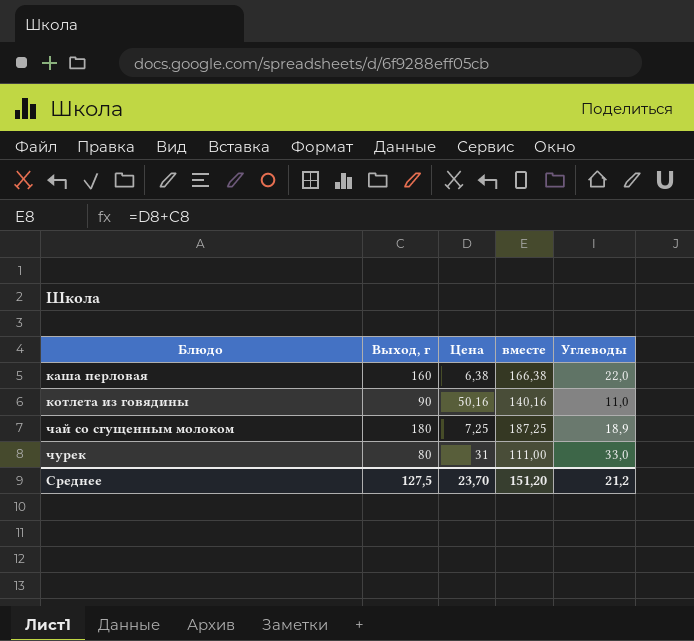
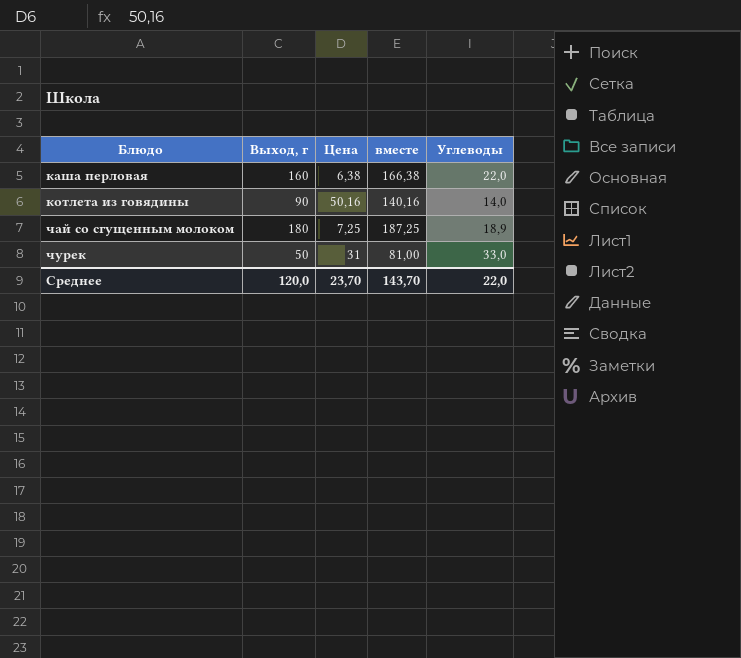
котлета из говядины | Углеводы: 11,0 -> 14,0
чурек | Выход, г: 80 -> 50
чурек | вместе: 111,00 -> 81,00
Среднее | Выход, г: 127,5 -> 120,0
Среднее | вместе: 151,20 -> 143,70
Среднее | Углеводы: 21,2 -> 22,0

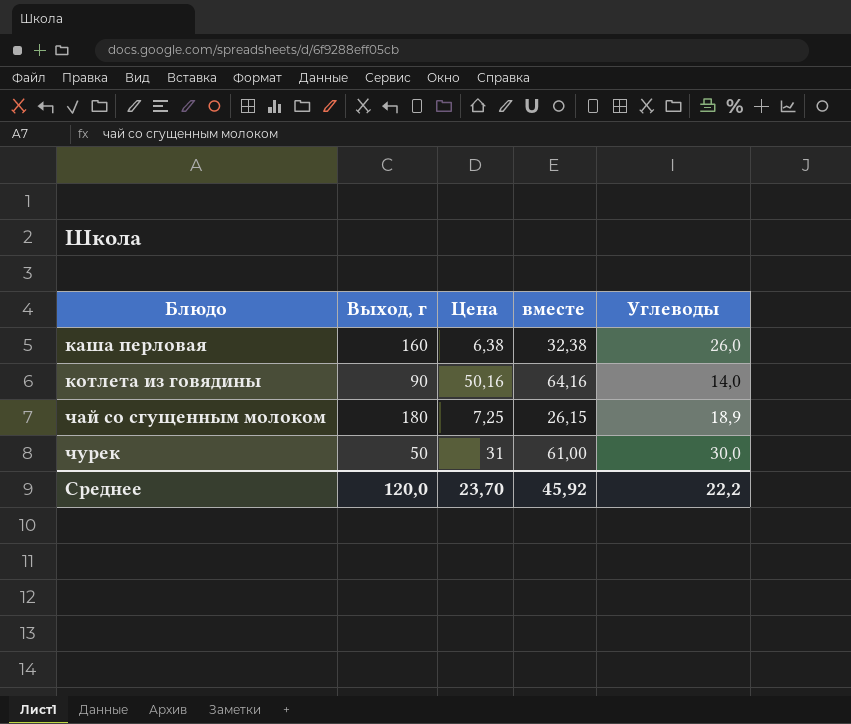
column вместе | formula: [Выход, г] + [Цена] -> [Цена] + [Углеводы]
каша перловая | Углеводы: 22,0 -> 26,0
чурек | Углеводы: 33,0 -> 30,0
Среднее | вместе: 143,70 -> 45,92
Среднее | Углеводы: 22,0 -> 22,2

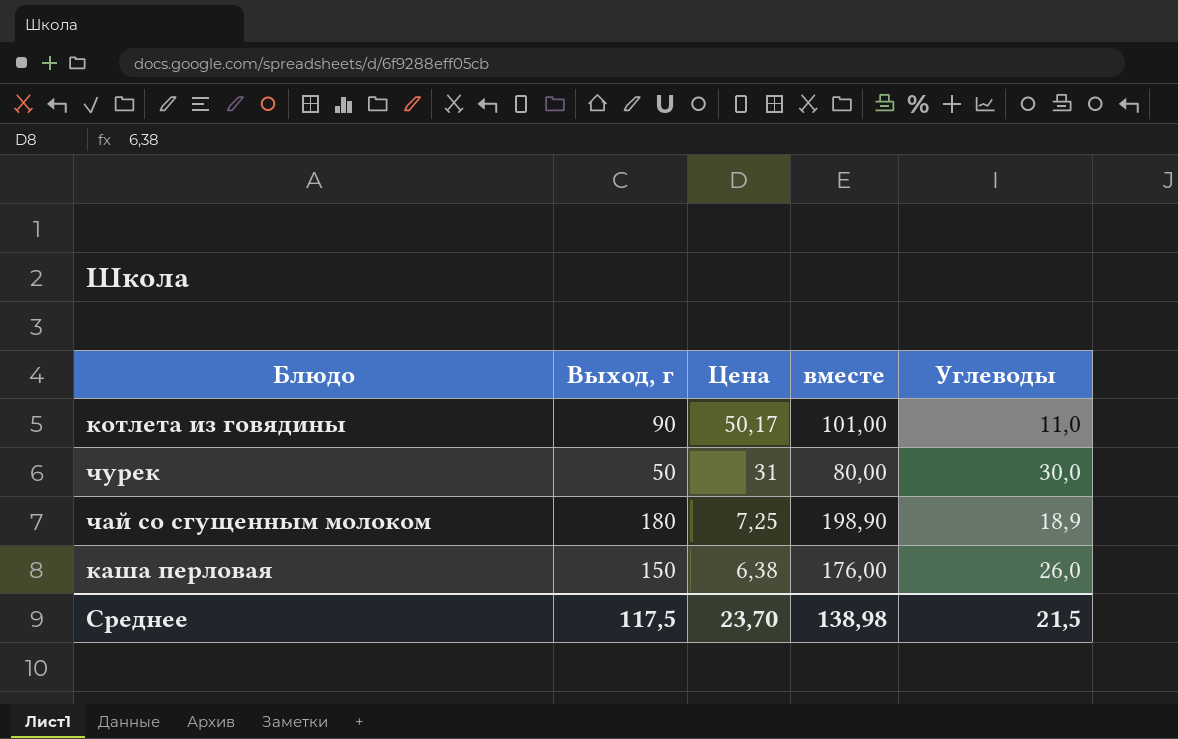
row order: Блюдо ascending -> Цена descending
column вместе | formula: [Цена] + [Углеводы] -> [Выход, г] + [Углеводы]
котлета из говядины | Цена: 50,16 -> 50,17
котлета из говядины | Углеводы: 14,0 -> 11,0
каша перловая | Выход, г: 160 -> 150
Среднее | Выход, г: 120,0 -> 117,5
Среднее | вместе: 45,92 -> 138,98
Среднее | Углеводы: 22,2 -> 21,5

